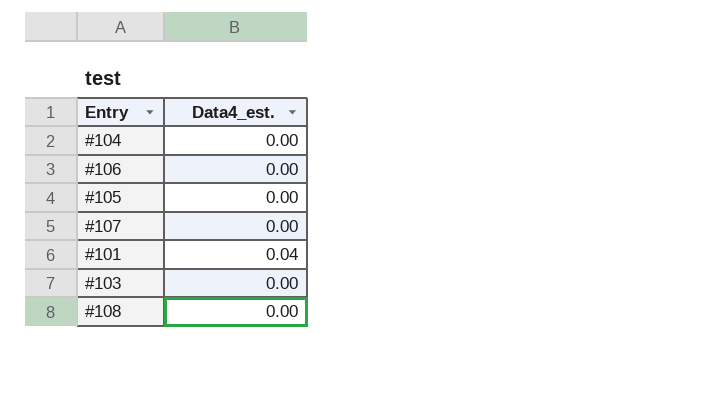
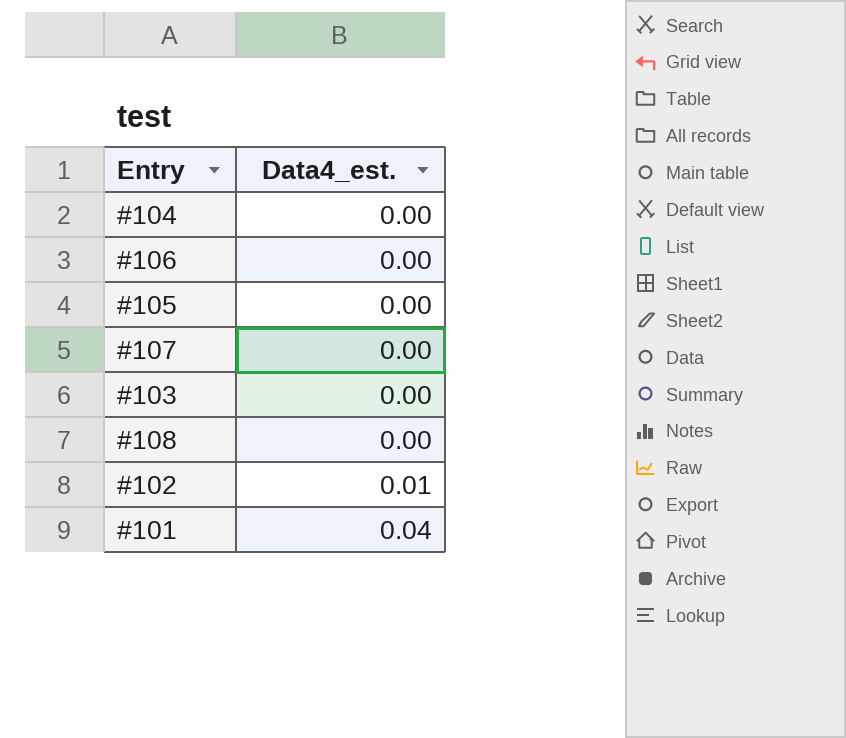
row order: none -> Data4_est. ascending
row #102: none -> 0.01

